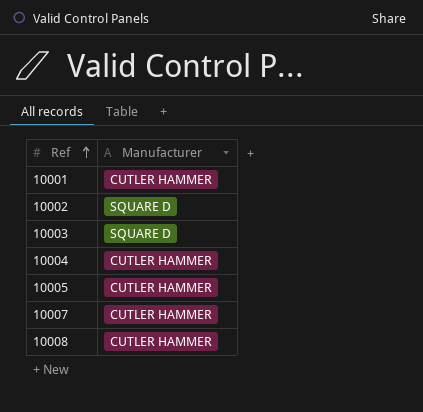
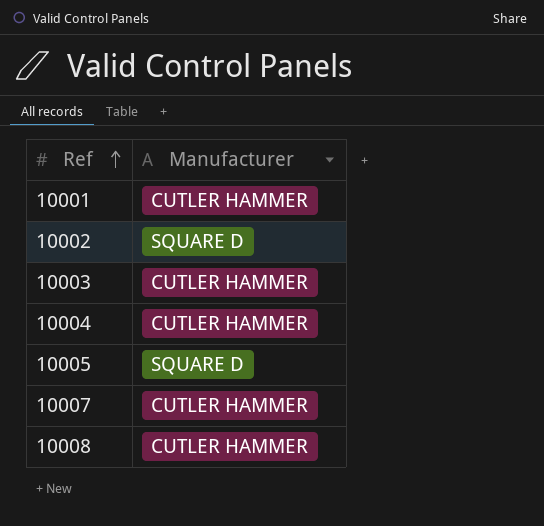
10003 | Manufacturer: SQUARE D -> CUTLER HAMMER
10005 | Manufacturer: CUTLER HAMMER -> SQUARE D

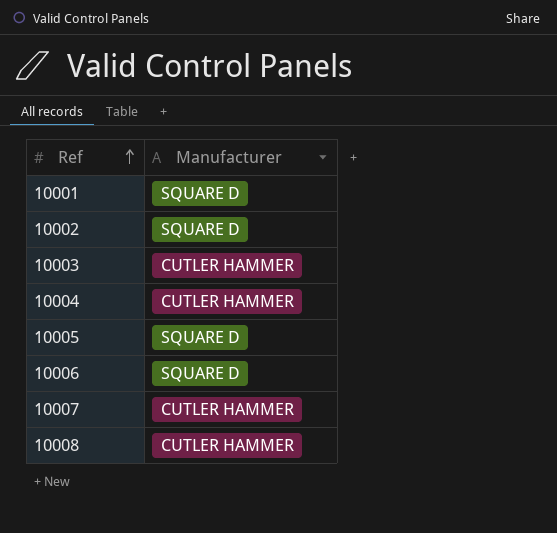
10001 | Manufacturer: CUTLER HAMMER -> SQUARE D
row 10006: none -> SQUARE D

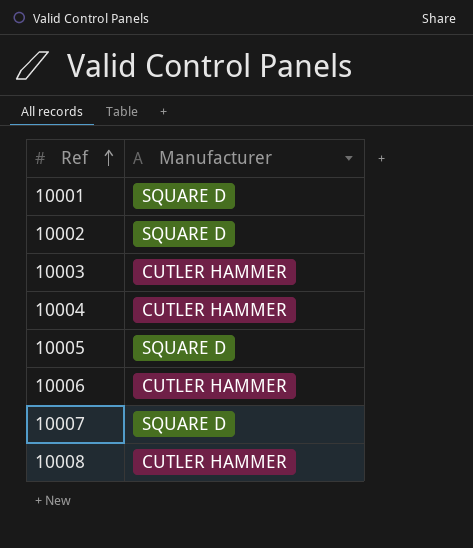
10006 | Manufacturer: SQUARE D -> CUTLER HAMMER
10007 | Manufacturer: CUTLER HAMMER -> SQUARE D

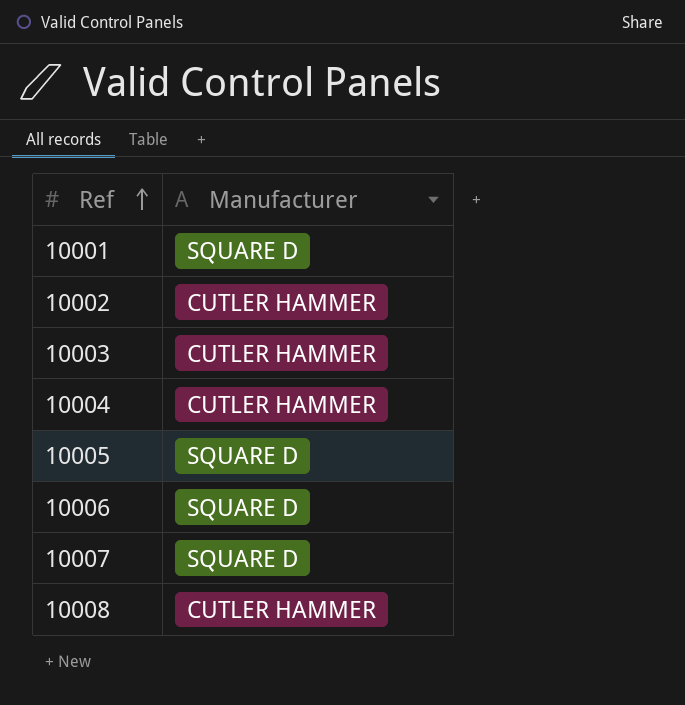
10002 | Manufacturer: SQUARE D -> CUTLER HAMMER
10006 | Manufacturer: CUTLER HAMMER -> SQUARE D

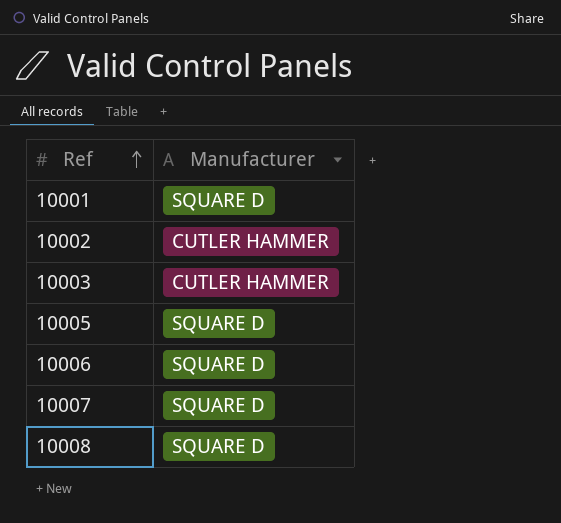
row 10004: CUTLER HAMMER -> none
10008 | Manufacturer: CUTLER HAMMER -> SQUARE D

